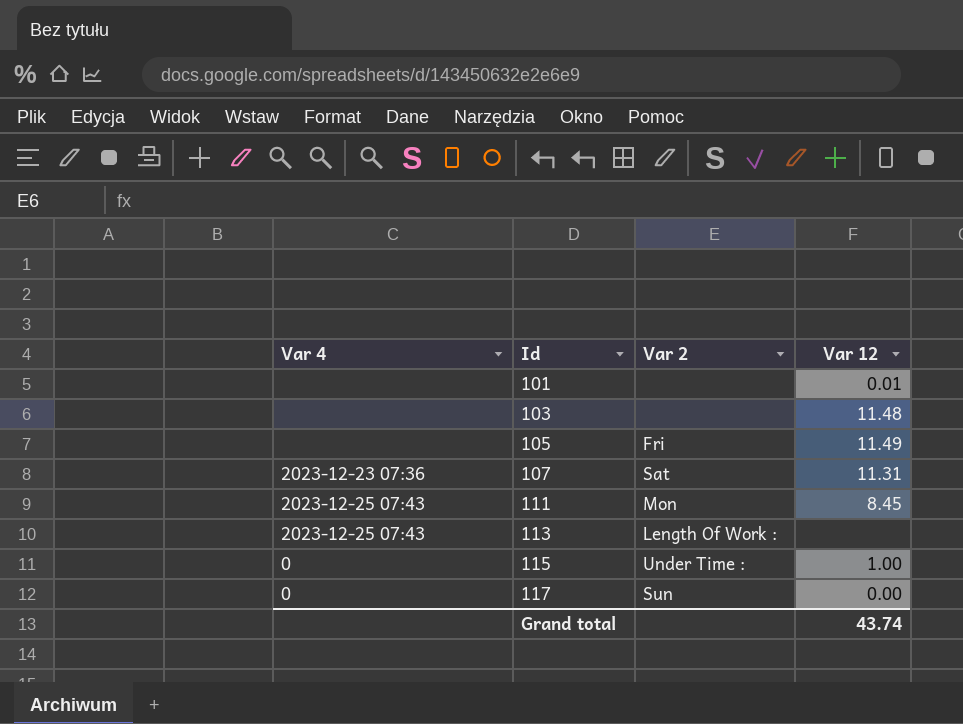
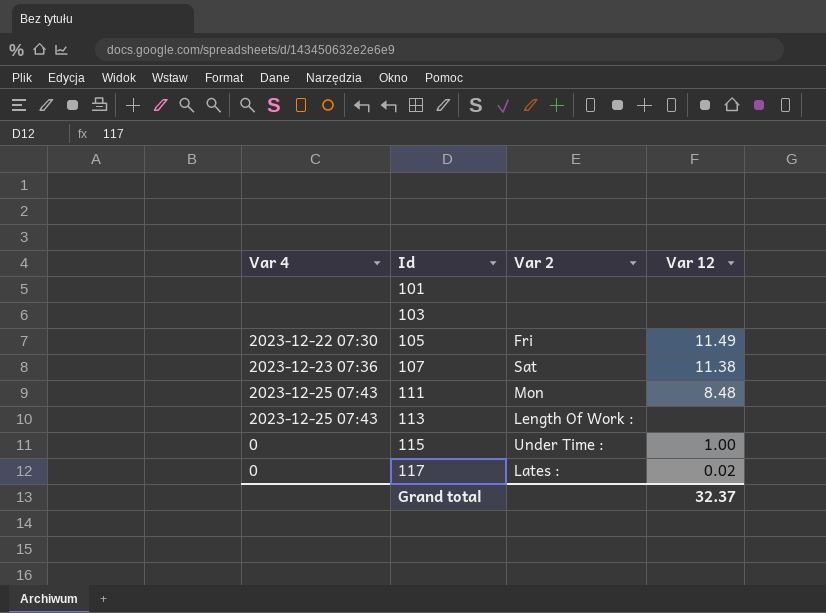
101 | Var 12: 0.01 -> none
103 | Var 12: 11.48 -> none
105 | Var 4: none -> 2023-12-22 07:30
107 | Var 12: 11.31 -> 11.38
111 | Var 12: 8.45 -> 8.48
117 | Var 2: Sun -> Lates :
117 | Var 12: 0.00 -> 0.02
Grand total | Var 12: 43.74 -> 32.37

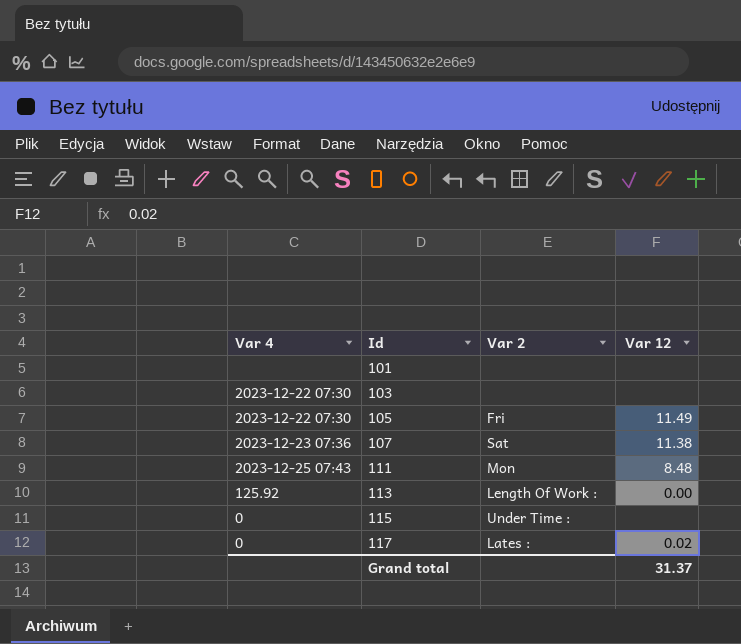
103 | Var 4: none -> 2023-12-22 07:30
113 | Var 4: 2023-12-25 07:43 -> 125.92
113 | Var 12: none -> 0.00
115 | Var 12: 1.00 -> none
Grand total | Var 12: 32.37 -> 31.37

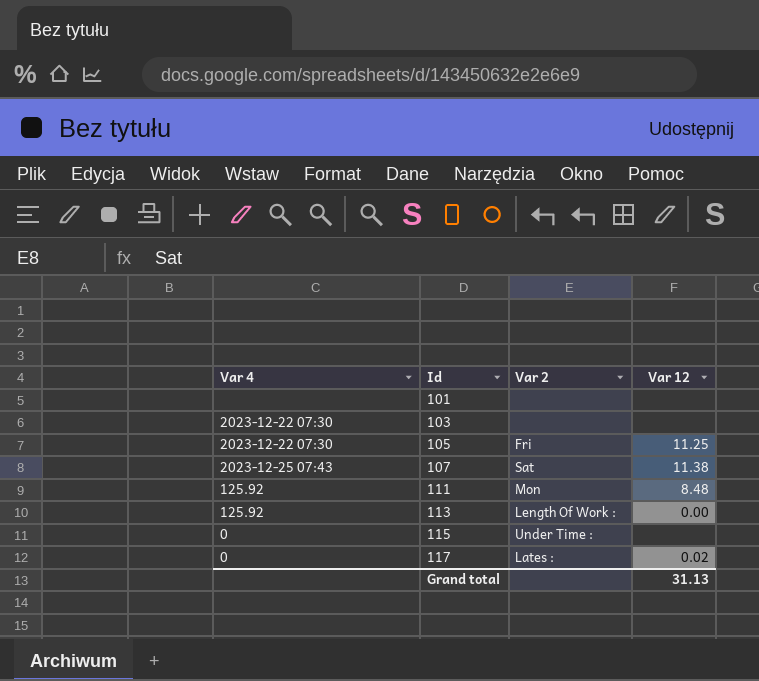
105 | Var 12: 11.49 -> 11.25
107 | Var 4: 2023-12-23 07:36 -> 2023-12-25 07:43
111 | Var 4: 2023-12-25 07:43 -> 125.92
Grand total | Var 12: 31.37 -> 31.13

